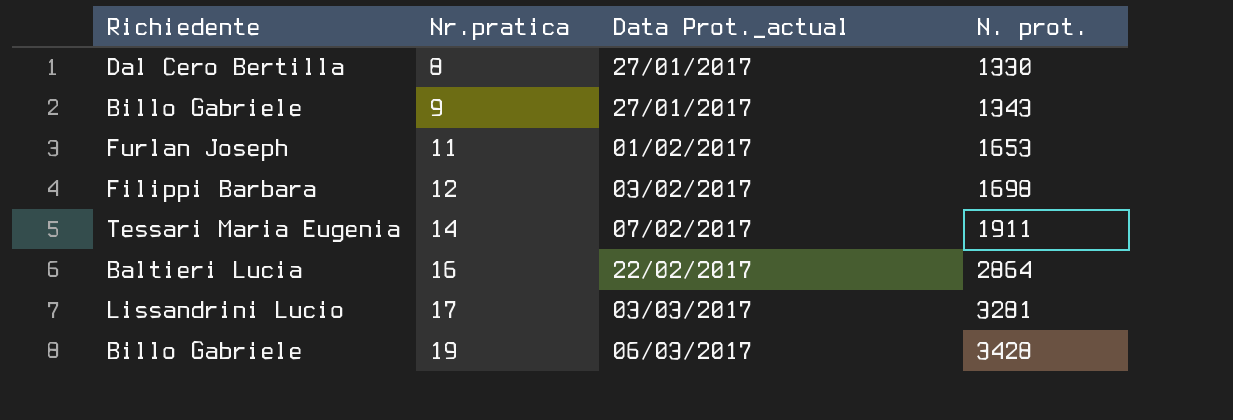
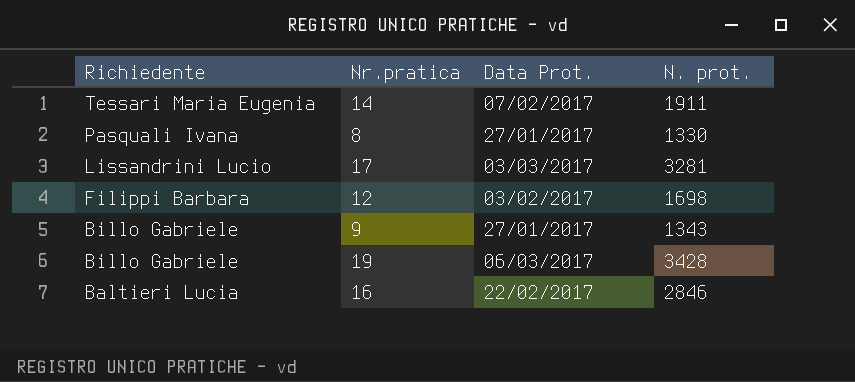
row order: Nr.pratica ascending -> Richiedente descending
column name: Data Prot._actual -> Data Prot.
row 11: Furlan Joseph | 01/02/2017 | 1653 -> none
8 | Richiedente: Dal Cero Bertilla -> Pasquali Ivana
16 | N. prot.: 2864 -> 2846

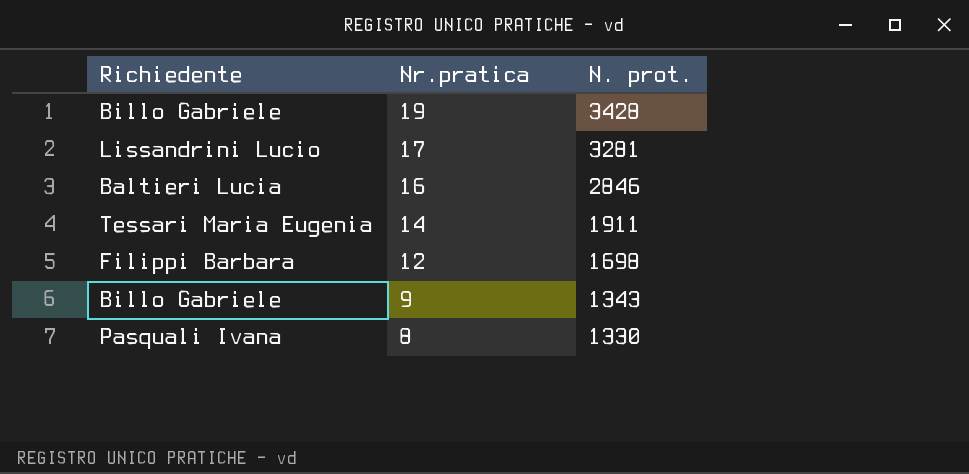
row order: Richiedente descending -> Nr.pratica descending
column Data Prot. | position: 3 -> none

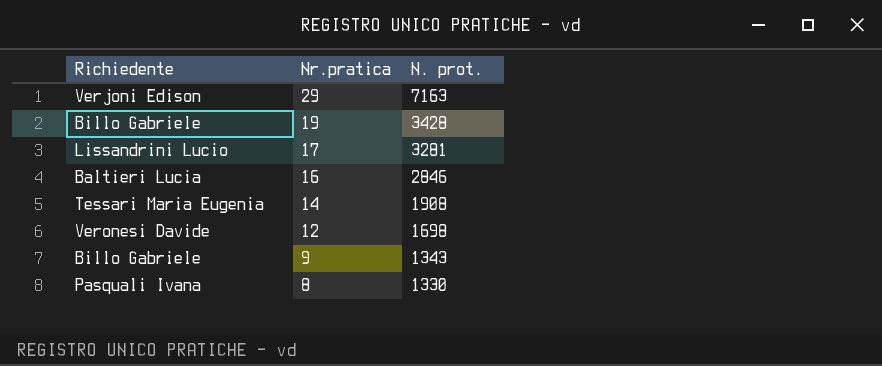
row 29: none -> Verjoni Edison | 7163
14 | N. prot.: 1911 -> 1908
12 | Richiedente: Filippi Barbara -> Veronesi Davide

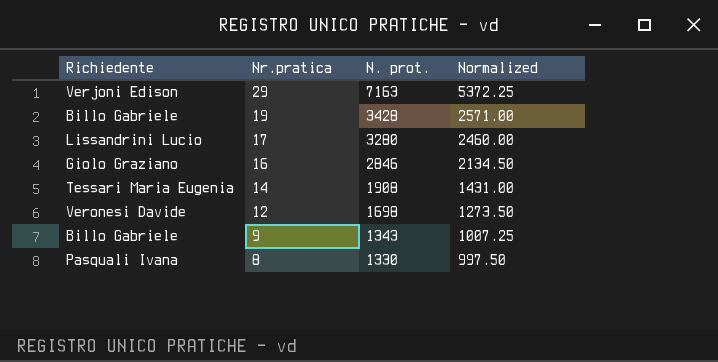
column Normalized | formula: none -> [N. prot.] * 0.75
17 | N. prot.: 3281 -> 3280
16 | Richiedente: Baltieri Lucia -> Giolo Graziano

